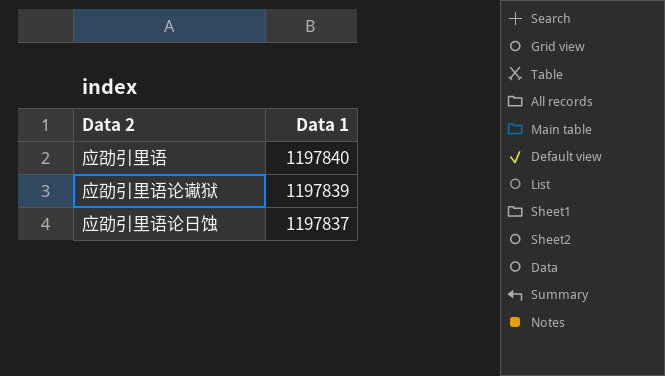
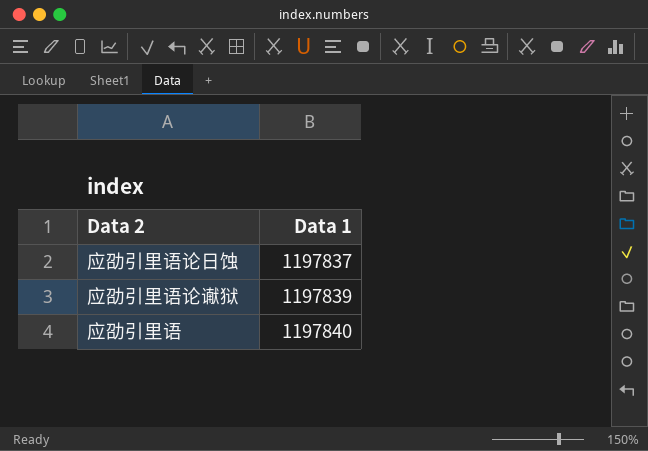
row order: Data 1 descending -> Data 1 ascending

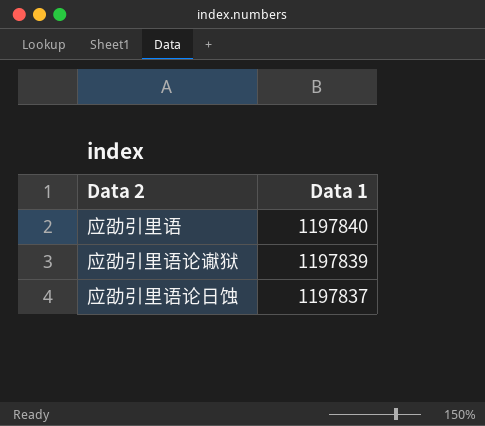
row order: Data 1 ascending -> Data 1 descending

